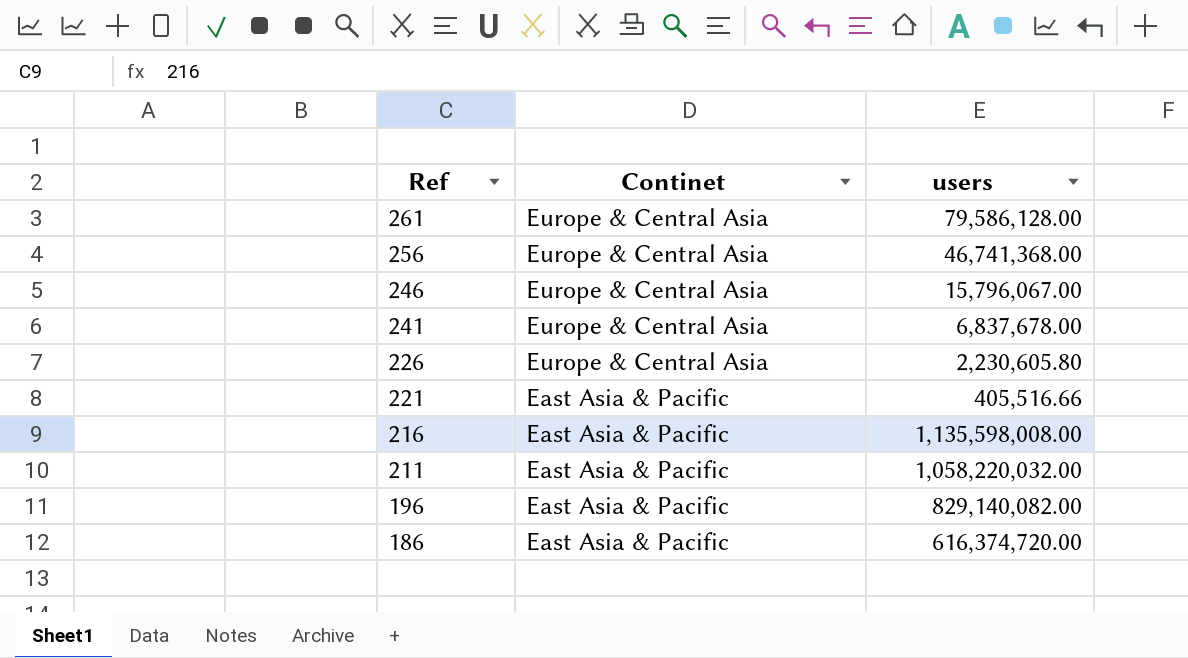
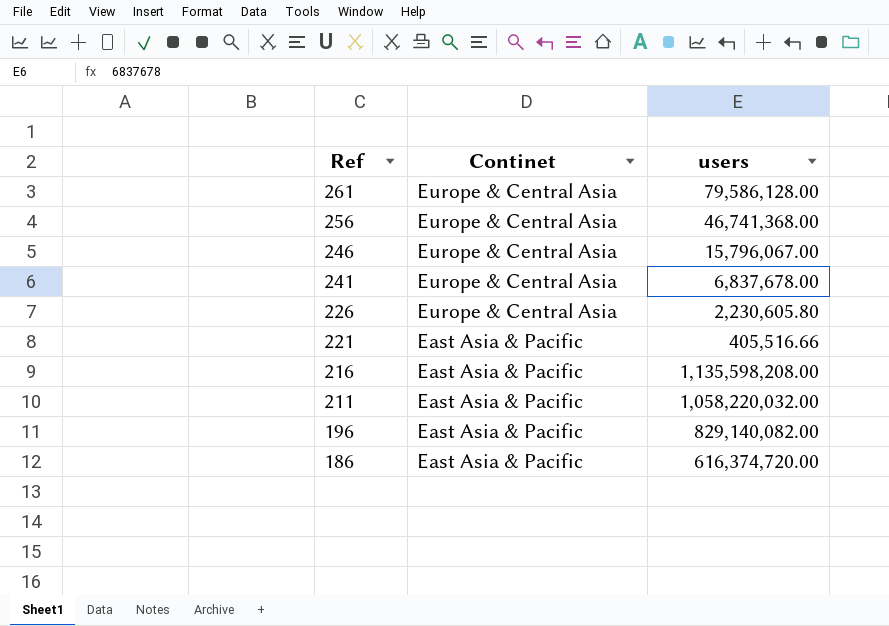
216 | users: 1,135,598,008.00 -> 1,135,598,208.00

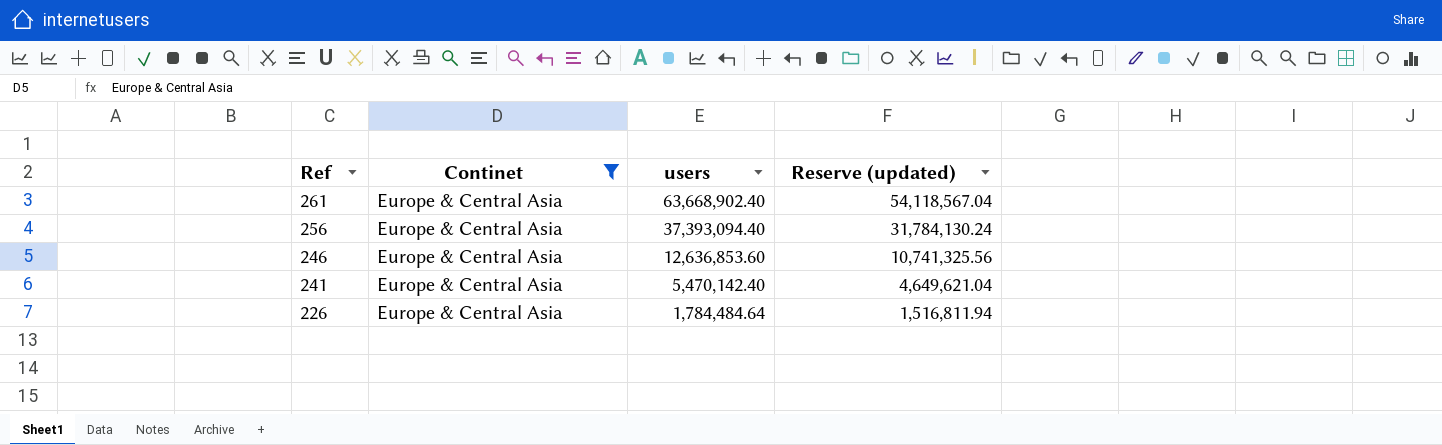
filter: none -> Continet = Europe & Central Asia
column Reserve (updated) | formula: none -> [users] * 0.85
261 | users: 79,586,128.00 -> 63,668,902.40
256 | users: 46,741,368.00 -> 37,393,094.40
246 | users: 15,796,067.00 -> 12,636,853.60
241 | users: 6,837,678.00 -> 5,470,142.40
226 | users: 2,230,605.80 -> 1,784,484.64

